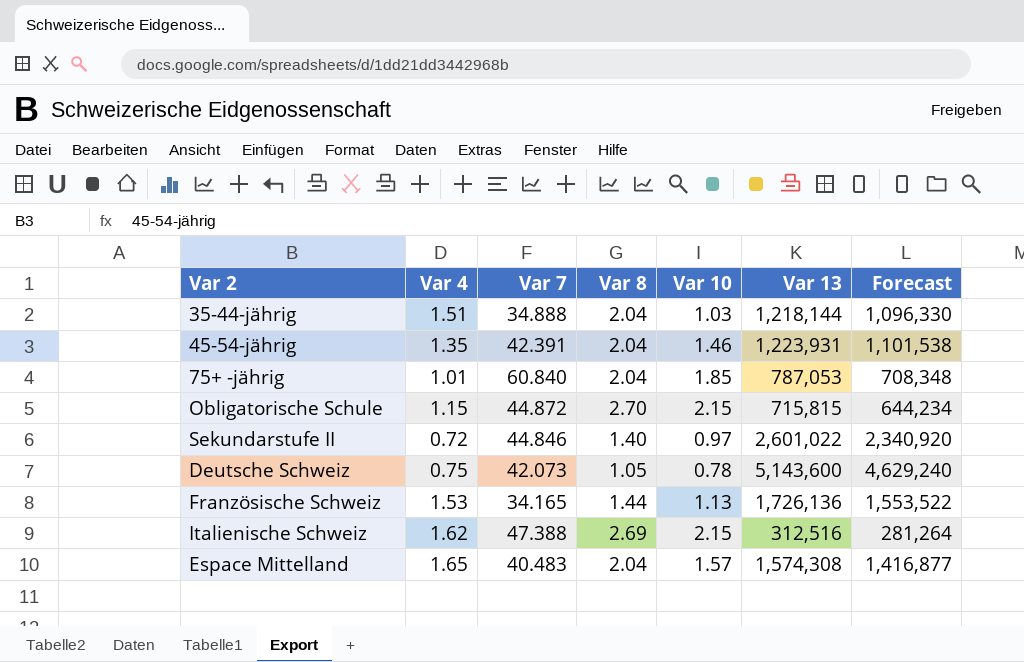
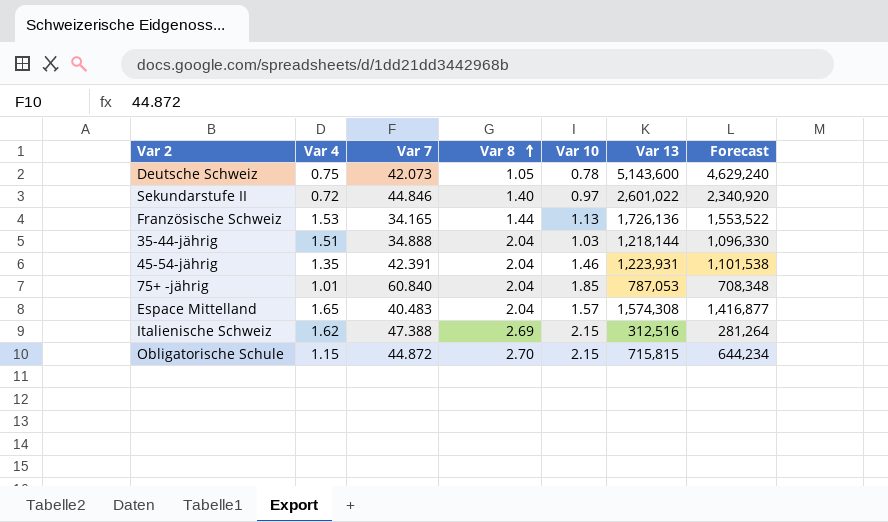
row order: none -> Var 8 ascending

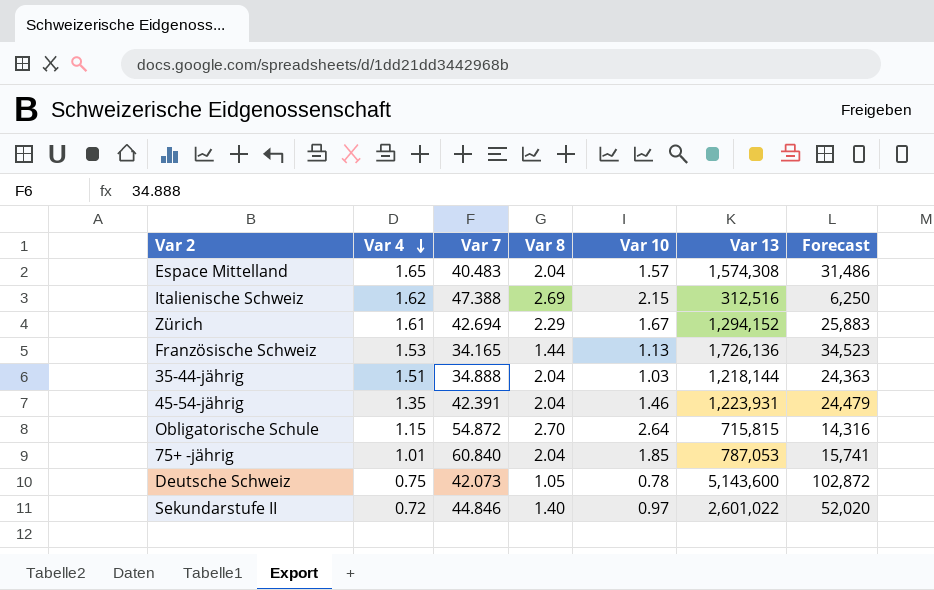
row order: Var 8 ascending -> Var 4 descending
column Forecast | formula: [Var 13] * 0.9 -> [Var 13] * 0.02
row Zürich: none -> 1.61 | 42.694 | 2.29 | 1.67 | 1,294,152 | 25,883
Obligatorische Schule | Var 7: 44.872 -> 54.872
Obligatorische Schule | Var 10: 2.15 -> 2.64

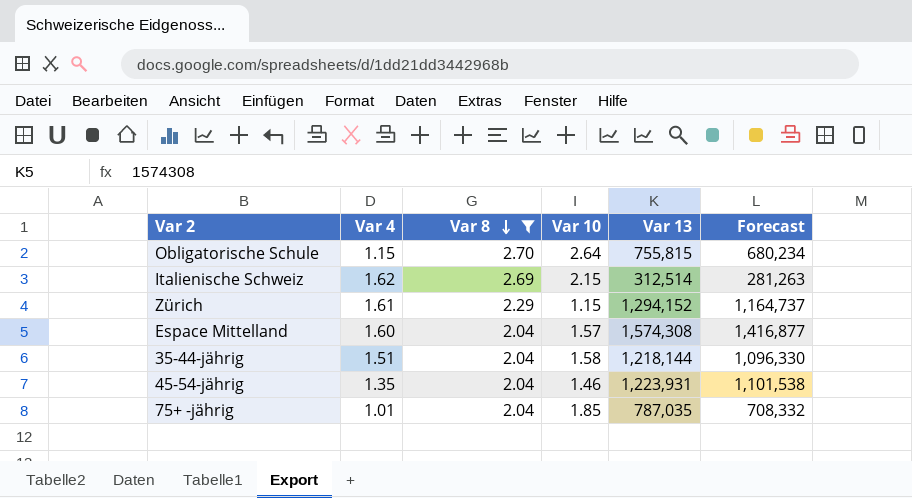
filter: none -> Var 8 >= 2.04
row order: Var 4 descending -> Var 8 descending
column Var 7 | position: 3 -> none
column Forecast | formula: [Var 13] * 0.02 -> [Var 13] * 0.9
Obligatorische Schule | Var 13: 715,815 -> 755,815
Italienische Schweiz | Var 13: 312,516 -> 312,514
Zürich | Var 10: 1.67 -> 1.15
Espace Mittelland | Var 4: 1.65 -> 1.60
35-44-jährig | Var 10: 1.03 -> 1.58
75+ -jährig | Var 13: 787,053 -> 787,035

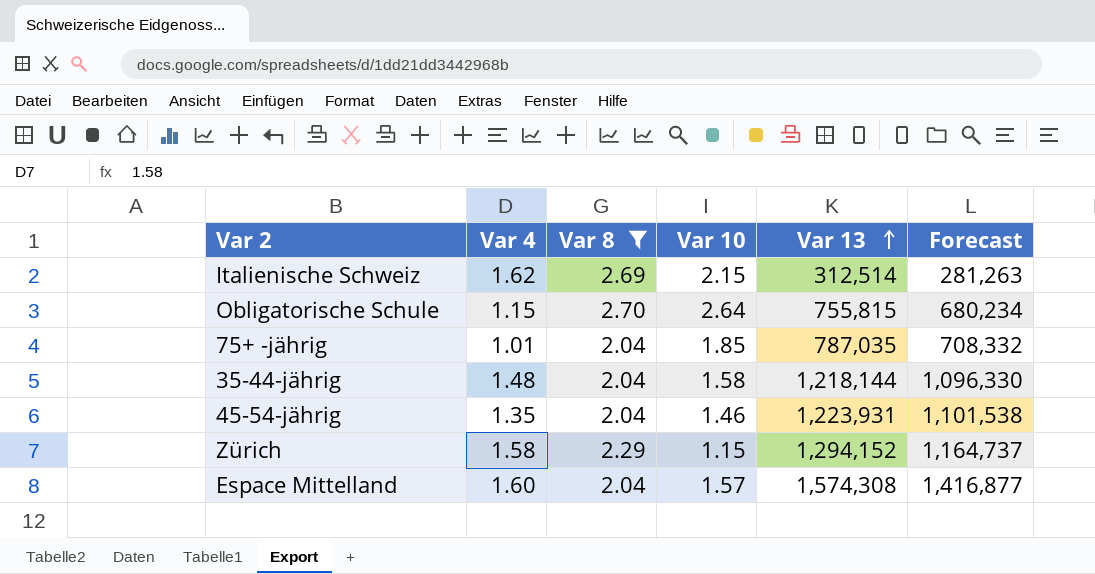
row order: Var 8 descending -> Var 13 ascending
35-44-jährig | Var 4: 1.51 -> 1.48
Zürich | Var 4: 1.61 -> 1.58

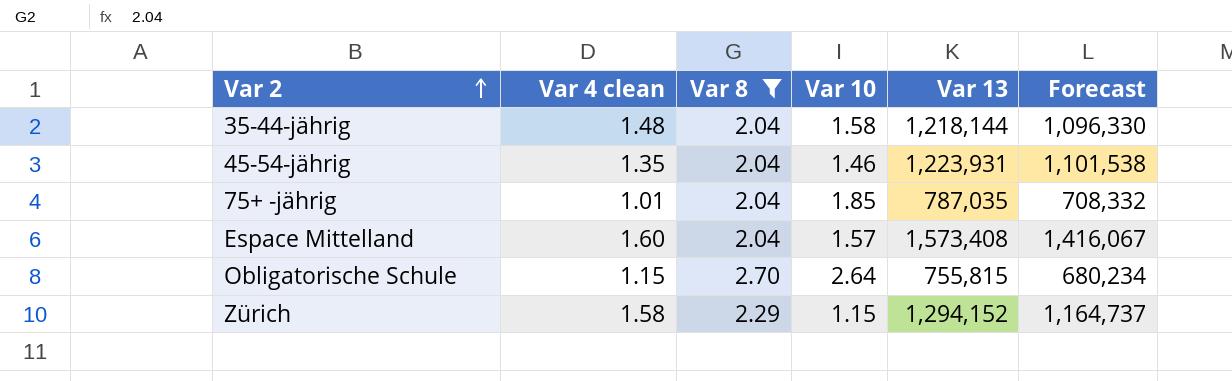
row order: Var 13 ascending -> Var 2 ascending
column name: Var 4 -> Var 4 clean
row Italienische Schweiz: 1.62 | 2.69 | 2.15 | 312,514 | 281,263 -> none
Espace Mittelland | Var 13: 1,574,308 -> 1,573,408
Espace Mittelland | Forecast: 1,416,877 -> 1,416,067

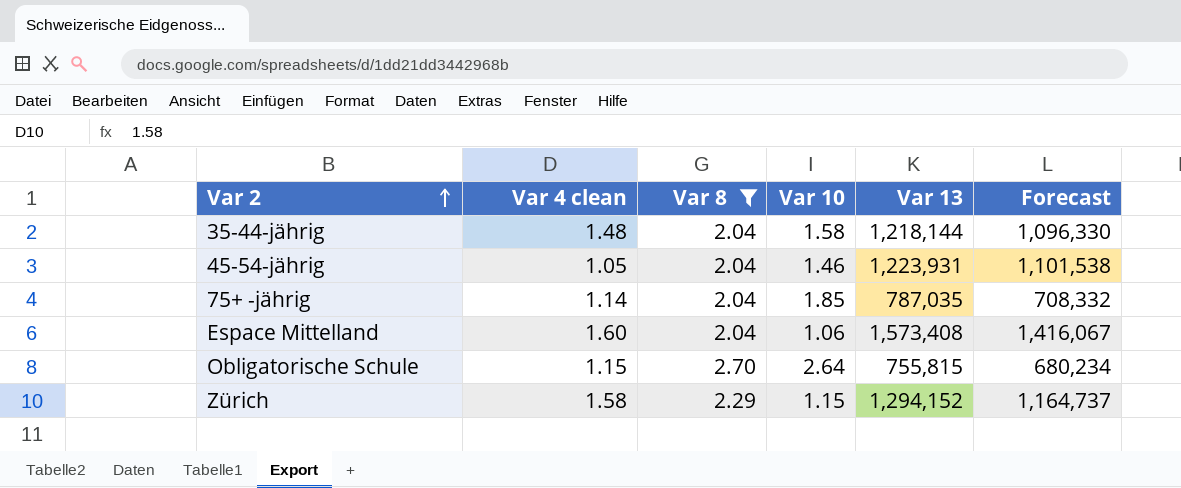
45-54-jährig | Var 4 clean: 1.35 -> 1.05
75+ -jährig | Var 4 clean: 1.01 -> 1.14
Espace Mittelland | Var 10: 1.57 -> 1.06

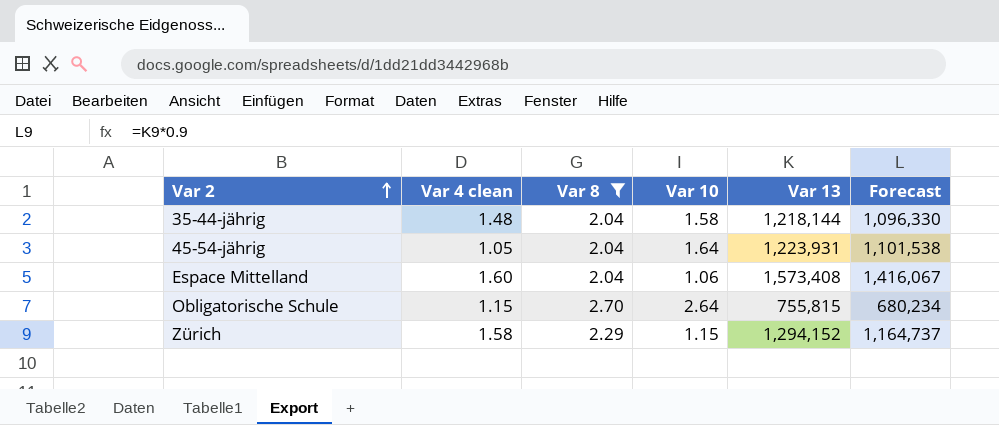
row 75+ -jährig: 1.14 | 2.04 | 1.85 | 787,035 | 708,332 -> none
45-54-jährig | Var 10: 1.46 -> 1.64

